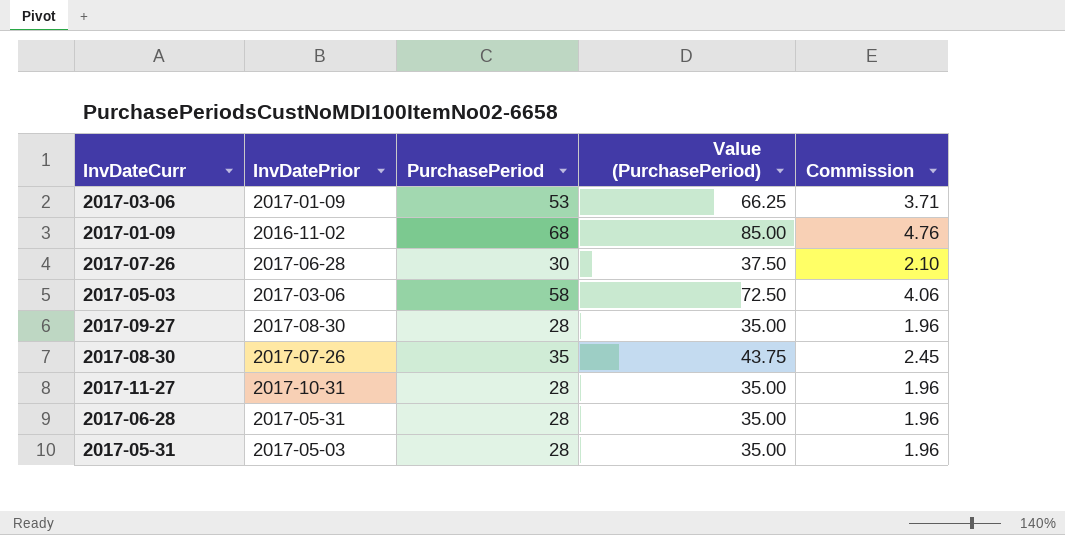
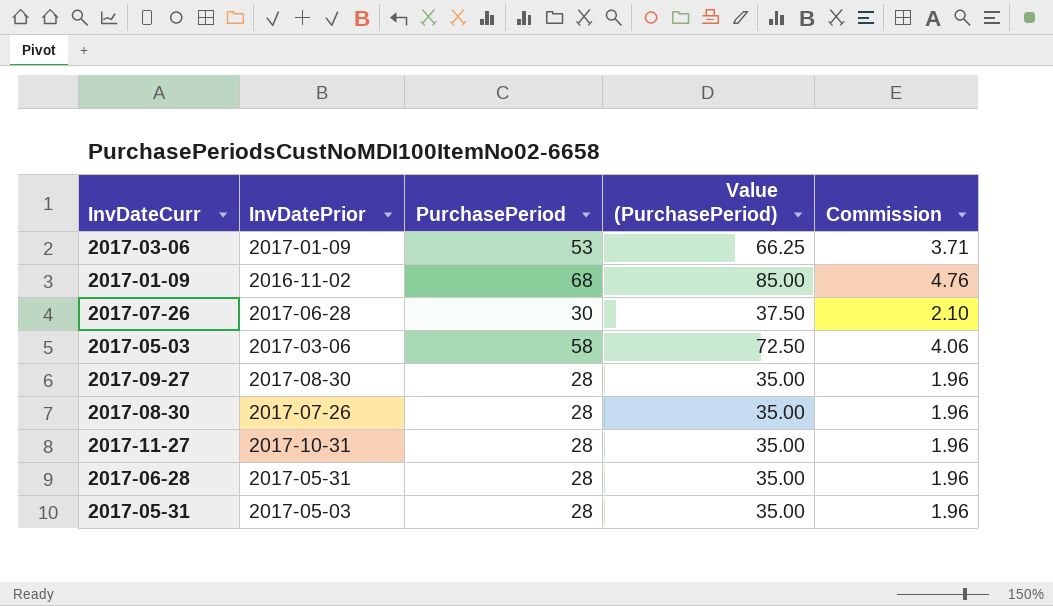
2017-08-30 | PurchasePeriod: 35 -> 28
2017-08-30 | Value (PurchasePeriod): 43.75 -> 35.00
2017-08-30 | Commission: 2.45 -> 1.96

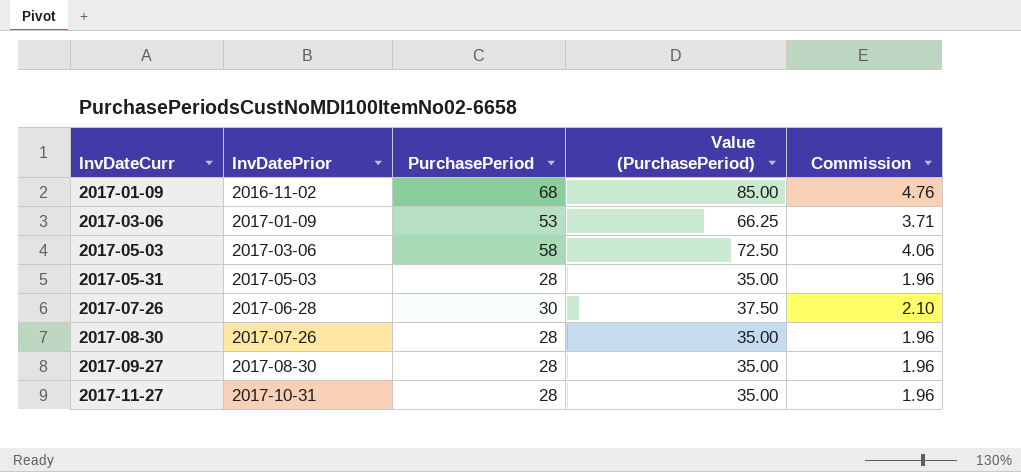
row order: none -> InvDateCurr ascending
row 2017-06-28: 2017-05-31 | 28 | 35.00 | 1.96 -> none

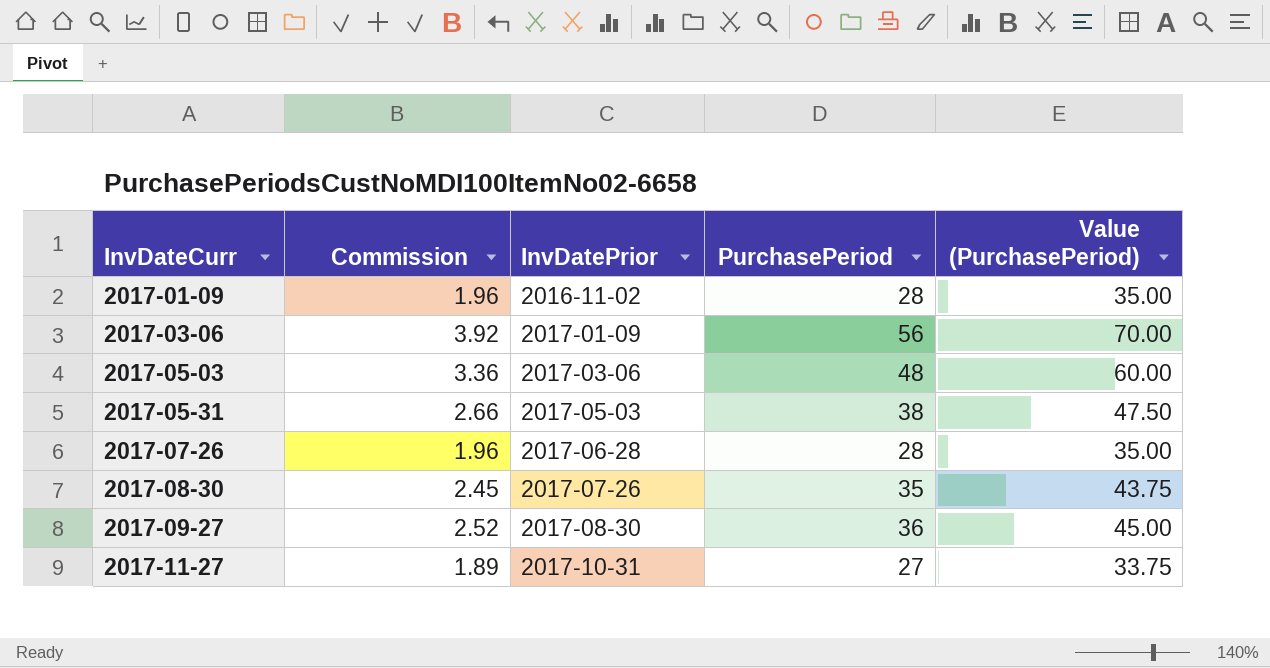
column Commission | position: 5 -> 2
2017-01-09 | Commission: 4.76 -> 1.96
2017-01-09 | PurchasePeriod: 68 -> 28
2017-01-09 | Value (PurchasePeriod): 85.00 -> 35.00
2017-03-06 | Commission: 3.71 -> 3.92
2017-03-06 | PurchasePeriod: 53 -> 56
2017-03-06 | Value (PurchasePeriod): 66.25 -> 70.00
2017-05-03 | Commission: 4.06 -> 3.36
2017-05-03 | PurchasePeriod: 58 -> 48
2017-05-03 | Value (PurchasePeriod): 72.50 -> 60.00
2017-05-31 | Commission: 1.96 -> 2.66
2017-05-31 | PurchasePeriod: 28 -> 38
2017-05-31 | Value (PurchasePeriod): 35.00 -> 47.50
2017-07-26 | Commission: 2.10 -> 1.96
2017-07-26 | PurchasePeriod: 30 -> 28
2017-07-26 | Value (PurchasePeriod): 37.50 -> 35.00
2017-08-30 | Commission: 1.96 -> 2.45
2017-08-30 | PurchasePeriod: 28 -> 35
2017-08-30 | Value (PurchasePeriod): 35.00 -> 43.75
2017-09-27 | Commission: 1.96 -> 2.52
2017-09-27 | PurchasePeriod: 28 -> 36
2017-09-27 | Value (PurchasePeriod): 35.00 -> 45.00
2017-11-27 | Commission: 1.96 -> 1.89
2017-11-27 | PurchasePeriod: 28 -> 27
2017-11-27 | Value (PurchasePeriod): 35.00 -> 33.75

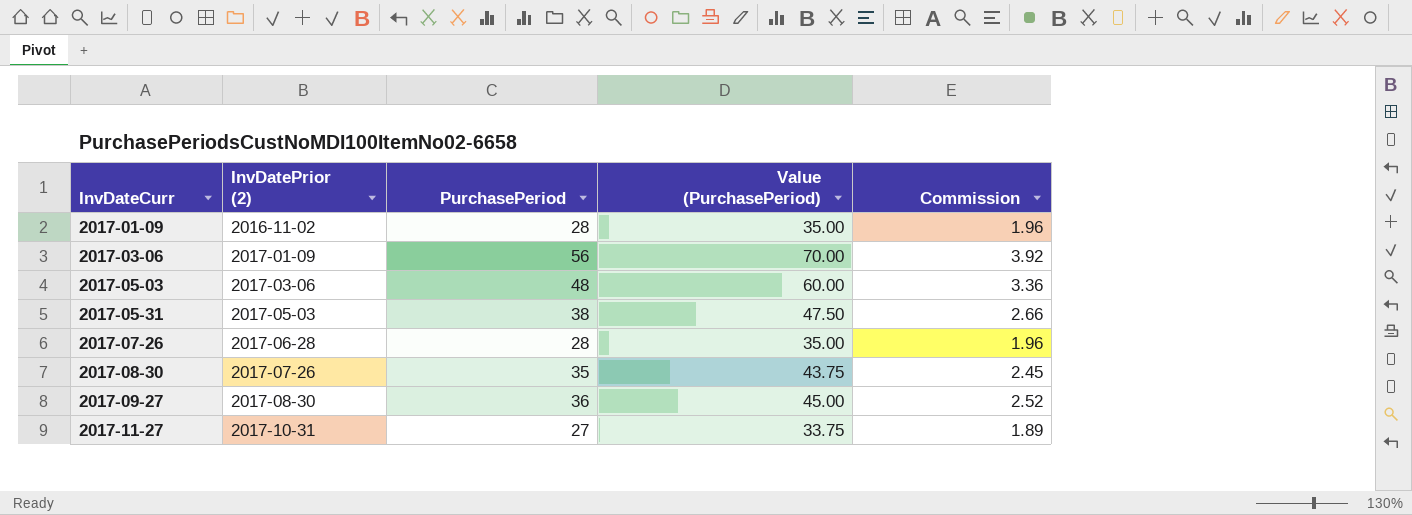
column name: InvDatePrior -> InvDatePrior (2)
column Commission | position: 2 -> 5

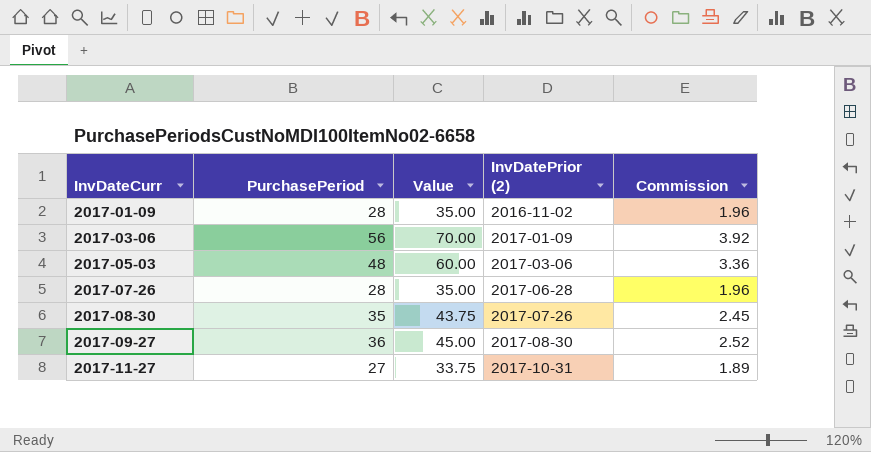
column name: Value (PurchasePeriod) -> Value
column InvDatePrior (2) | position: 2 -> 4
row 2017-05-31: 2017-05-03 | 38 | 47.50 | 2.66 -> none

